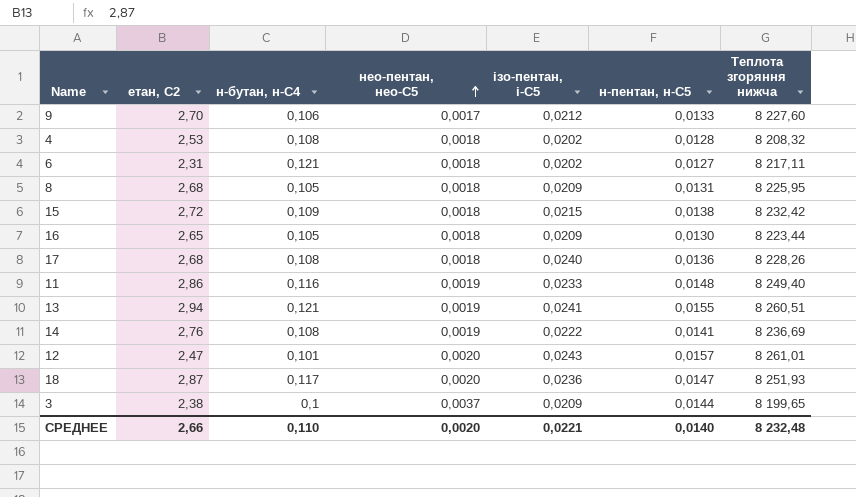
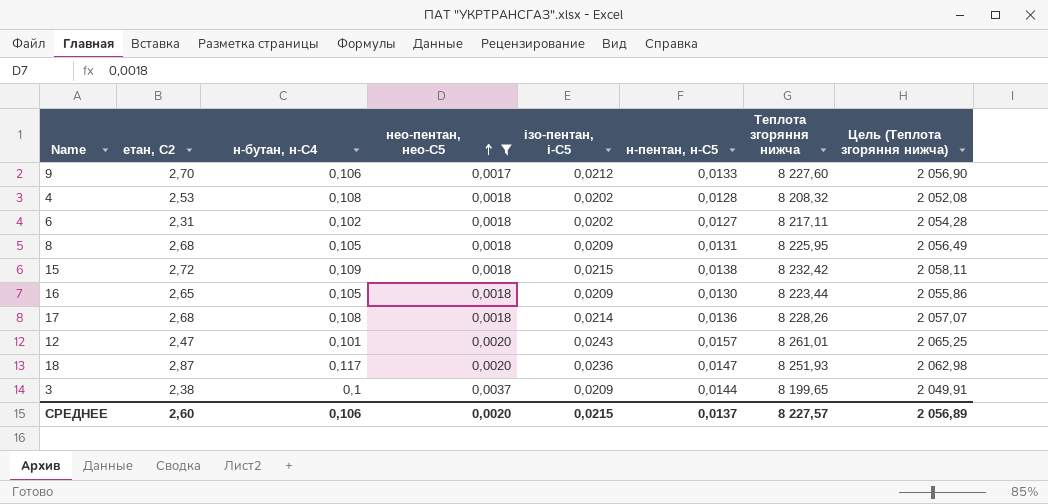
filter: none -> нео-пентан, нео-С5 != 0,0019
column Цель (Теплота згоряння нижча) | formula: none -> [Теплота згоряння нижча] * 0,25
6 | н-бутан, н-С4: 0,121 -> 0,102
17 | ізо-пентан, і-С5: 0,0240 -> 0,0214
СРЕДНЕЕ | етан, С2: 2,66 -> 2,60
СРЕДНЕЕ | н-бутан, н-С4: 0,110 -> 0,106
СРЕДНЕЕ | ізо-пентан, і-С5: 0,0221 -> 0,0215
СРЕДНЕЕ | н-пентан, н-С5: 0,0140 -> 0,0137
СРЕДНЕЕ | Теплота згоряння нижча: 8 232,48 -> 8 227,57

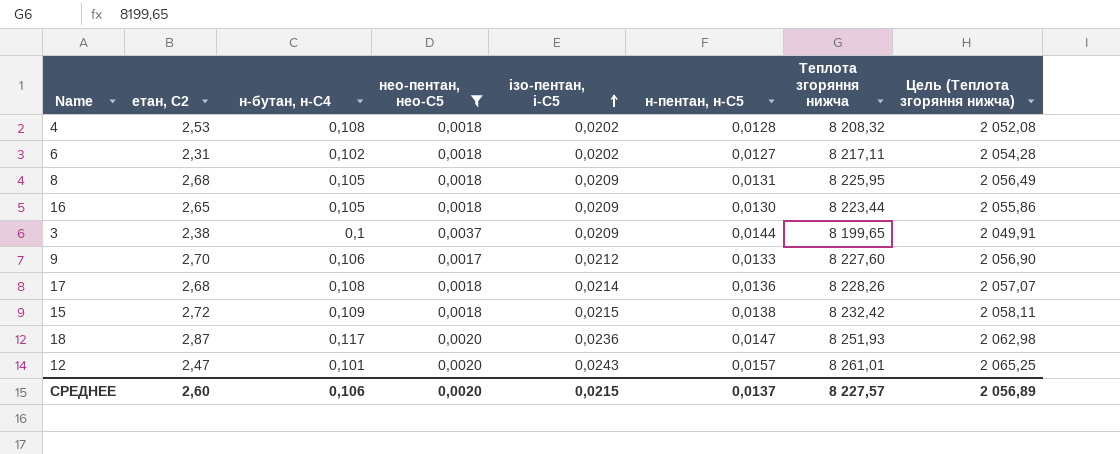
row order: нео-пентан, нео-С5 ascending -> ізо-пентан, і-С5 ascending

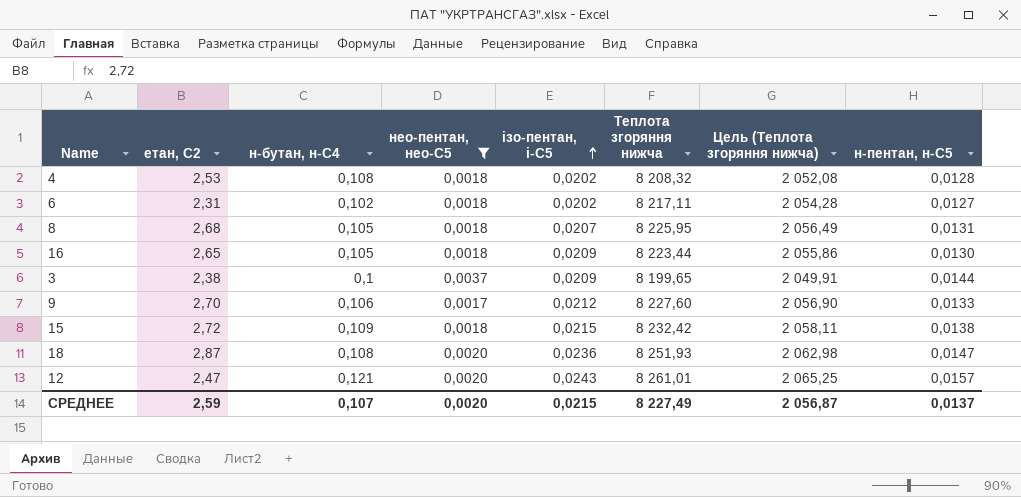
column н-пентан, н-С5 | position: 6 -> 8
row 17: 2,68 | 0,108 | 0,0018 | 0,0214 | 0,0136 | 8 228,26 | 2 057,07 -> none
8 | ізо-пентан, і-С5: 0,0209 -> 0,0207
18 | н-бутан, н-С4: 0,117 -> 0,108
12 | н-бутан, н-С4: 0,101 -> 0,121
СРЕДНЕЕ | етан, С2: 2,60 -> 2,59
СРЕДНЕЕ | н-бутан, н-С4: 0,106 -> 0,107
СРЕДНЕЕ | Теплота згоряння нижча: 8 227,57 -> 8 227,49
СРЕДНЕЕ | Цель (Теплота згоряння нижча): 2 056,89 -> 2 056,87

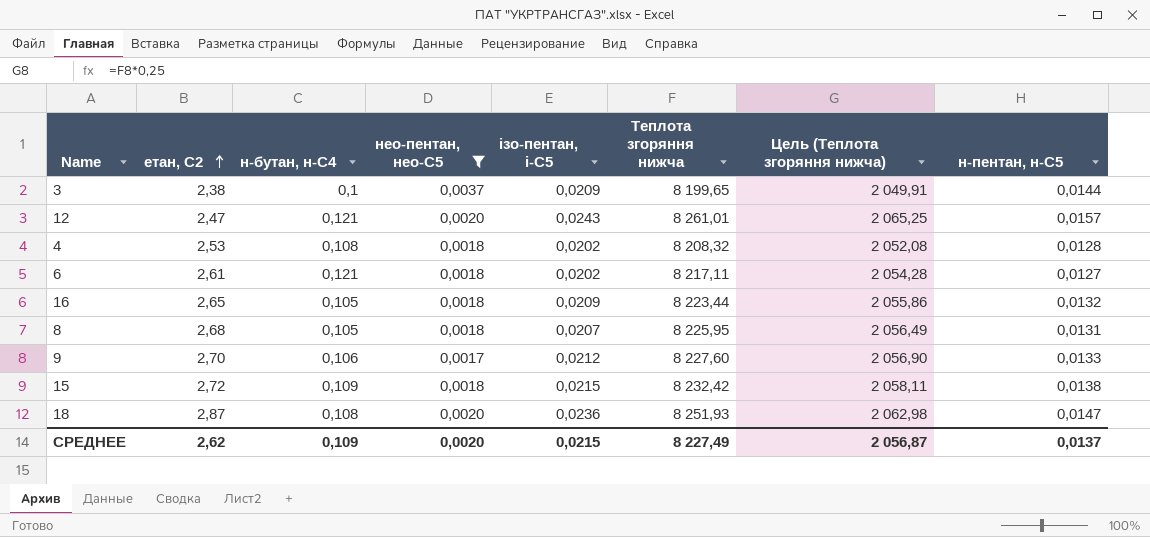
row order: ізо-пентан, і-С5 ascending -> етан, С2 ascending
6 | етан, С2: 2,31 -> 2,61
6 | н-бутан, н-С4: 0,102 -> 0,121
16 | н-пентан, н-С5: 0,0130 -> 0,0132
СРЕДНЕЕ | етан, С2: 2,59 -> 2,62
СРЕДНЕЕ | н-бутан, н-С4: 0,107 -> 0,109

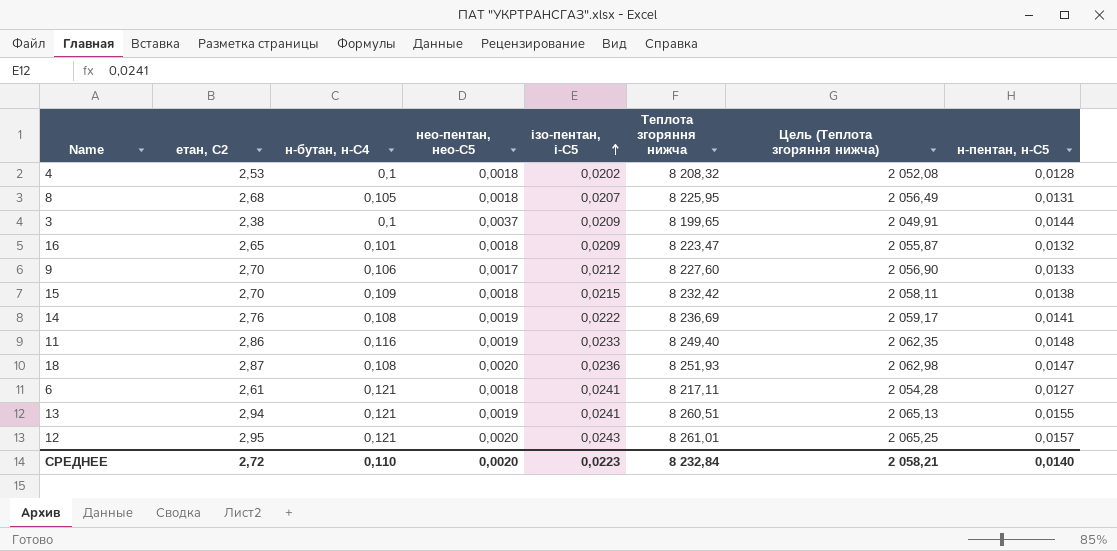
filter: нео-пентан, нео-С5 != 0,0019 -> none
row order: етан, С2 ascending -> ізо-пентан, і-С5 ascending
4 | н-бутан, н-С4: 0,108 -> 0,1
16 | н-бутан, н-С4: 0,105 -> 0,101
16 | Теплота згоряння нижча: 8 223,44 -> 8 223,47
16 | Цель (Теплота згоряння нижча): 2 055,86 -> 2 055,87
15 | етан, С2: 2,72 -> 2,70
6 | ізо-пентан, і-С5: 0,0202 -> 0,0241
12 | етан, С2: 2,47 -> 2,95
СРЕДНЕЕ | етан, С2: 2,62 -> 2,72
СРЕДНЕЕ | н-бутан, н-С4: 0,109 -> 0,110
СРЕДНЕЕ | ізо-пентан, і-С5: 0,0215 -> 0,0223
СРЕДНЕЕ | Теплота згоряння нижча: 8 227,49 -> 8 232,84
СРЕДНЕЕ | Цель (Теплота згоряння нижча): 2 056,87 -> 2 058,21
СРЕДНЕЕ | н-пентан, н-С5: 0,0137 -> 0,0140

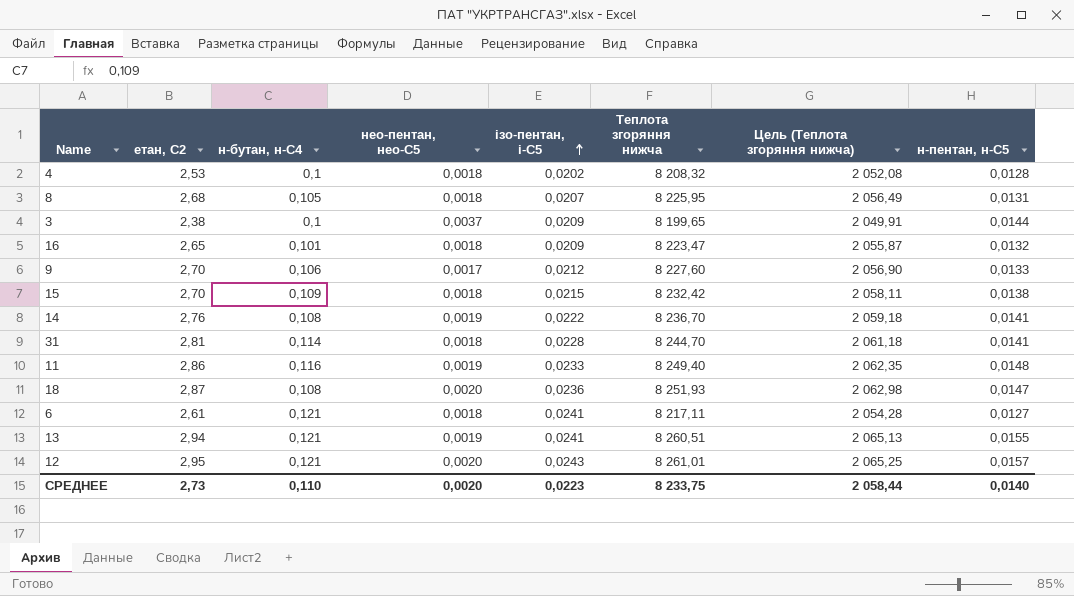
14 | Теплота згоряння нижча: 8 236,69 -> 8 236,70
14 | Цель (Теплота згоряння нижча): 2 059,17 -> 2 059,18
row 31: none -> 2,81 | 0,114 | 0,0018 | 0,0228 | 8 244,70 | 2 061,18 | 0,0141
СРЕДНЕЕ | етан, С2: 2,72 -> 2,73
СРЕДНЕЕ | Теплота згоряння нижча: 8 232,84 -> 8 233,75
СРЕДНЕЕ | Цель (Теплота згоряння нижча): 2 058,21 -> 2 058,44

